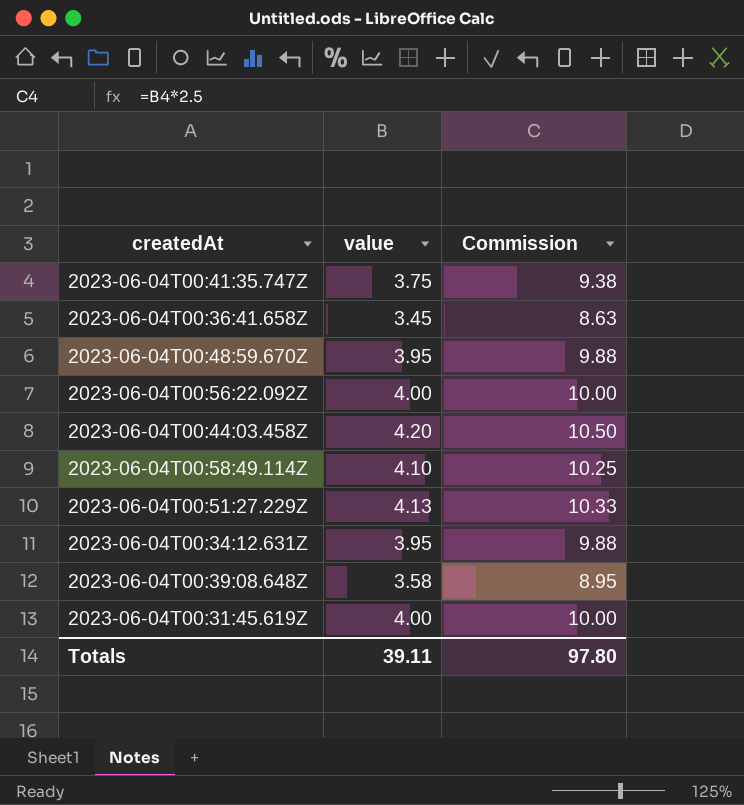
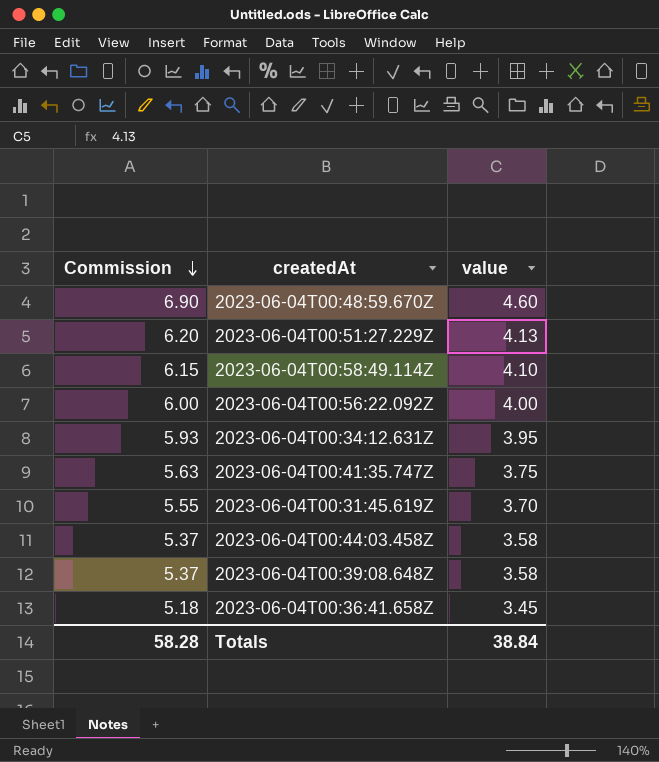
row order: none -> Commission descending
column Commission | formula: [value] * 2.5 -> [value] * 1.5
column Commission | position: 3 -> 1
2023-06-04T00:48:59.670Z | value: 3.95 -> 4.60
2023-06-04T00:31:45.619Z | value: 4.00 -> 3.70
2023-06-04T00:44:03.458Z | value: 4.20 -> 3.58
Totals | Commission: 97.80 -> 58.28
Totals | value: 39.11 -> 38.84

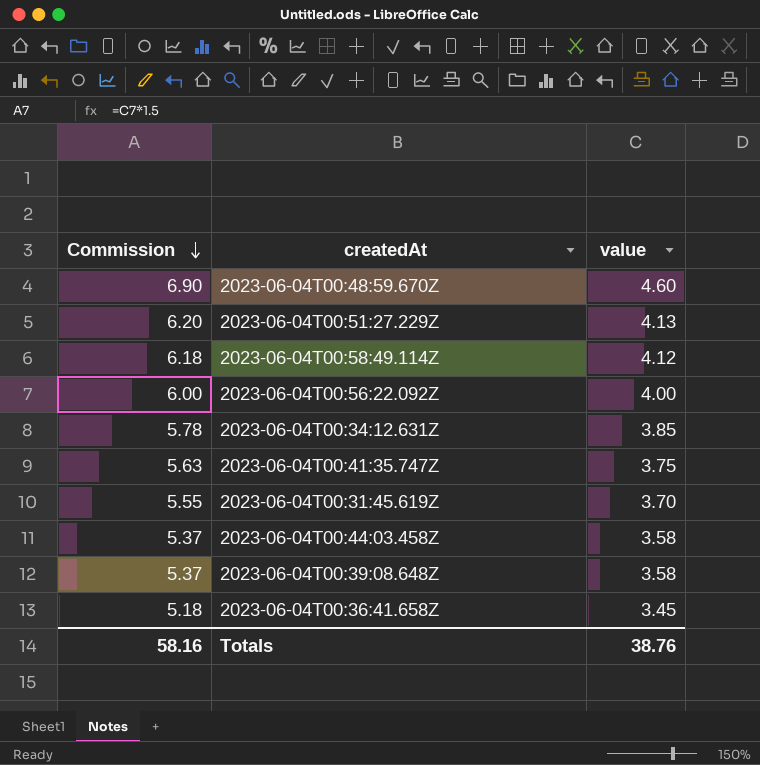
2023-06-04T00:58:49.114Z | Commission: 6.15 -> 6.18
2023-06-04T00:58:49.114Z | value: 4.10 -> 4.12
2023-06-04T00:34:12.631Z | Commission: 5.93 -> 5.78
2023-06-04T00:34:12.631Z | value: 3.95 -> 3.85
Totals | Commission: 58.28 -> 58.16
Totals | value: 38.84 -> 38.76

